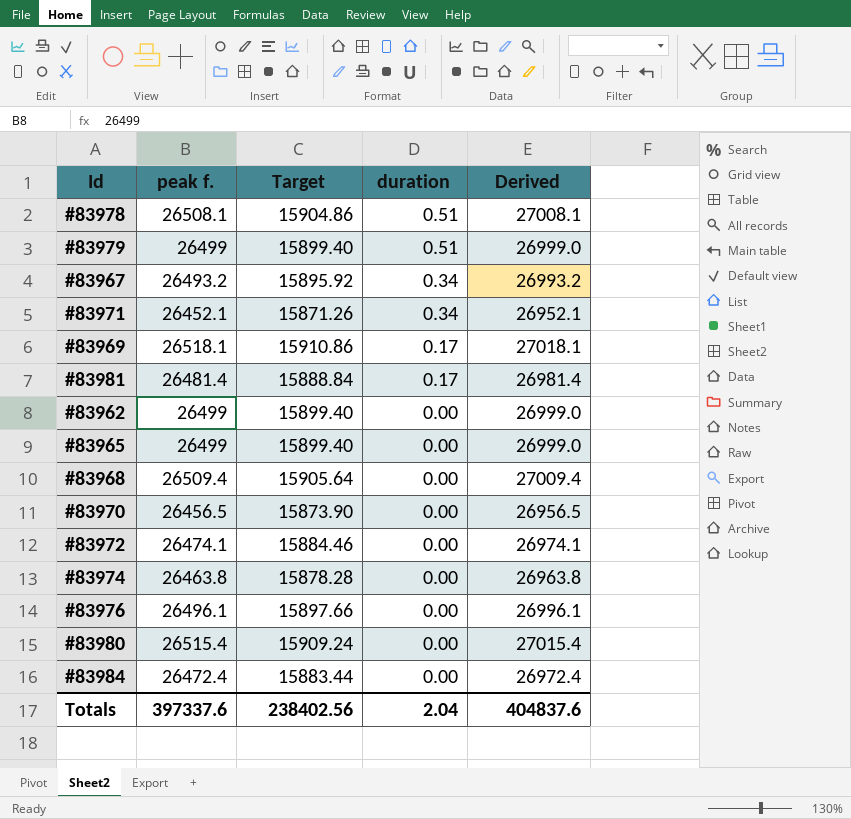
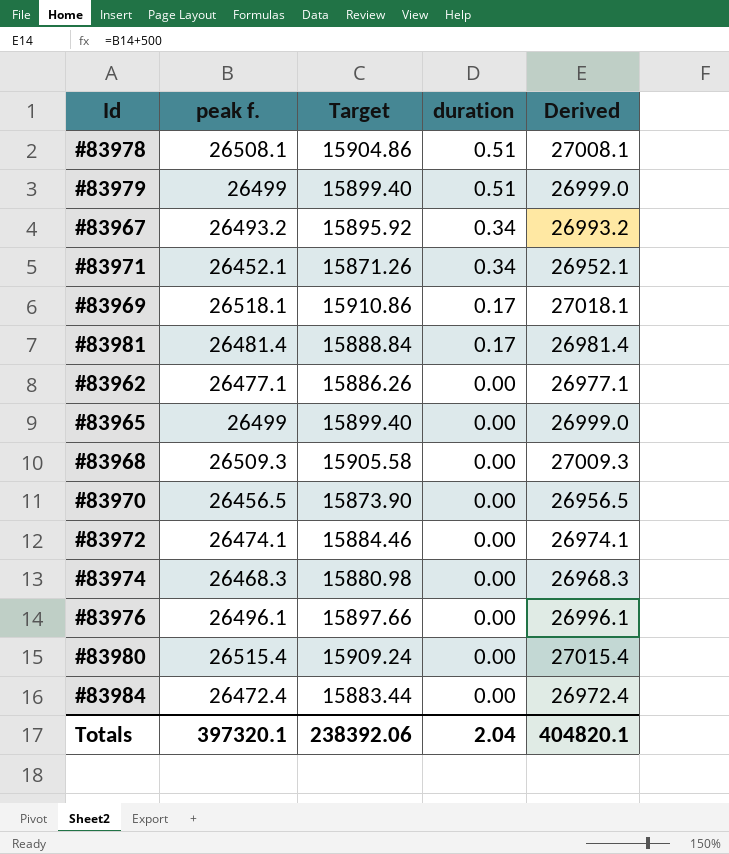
#83962 | peak f.: 26499 -> 26477.1
#83962 | Target: 15899.40 -> 15886.26
#83962 | Derived: 26999.0 -> 26977.1
#83968 | peak f.: 26509.4 -> 26509.3
#83968 | Target: 15905.64 -> 15905.58
#83968 | Derived: 27009.4 -> 27009.3
#83974 | peak f.: 26463.8 -> 26468.3
#83974 | Target: 15878.28 -> 15880.98
#83974 | Derived: 26963.8 -> 26968.3
Totals | peak f.: 397337.6 -> 397320.1
Totals | Target: 238402.56 -> 238392.06
Totals | Derived: 404837.6 -> 404820.1

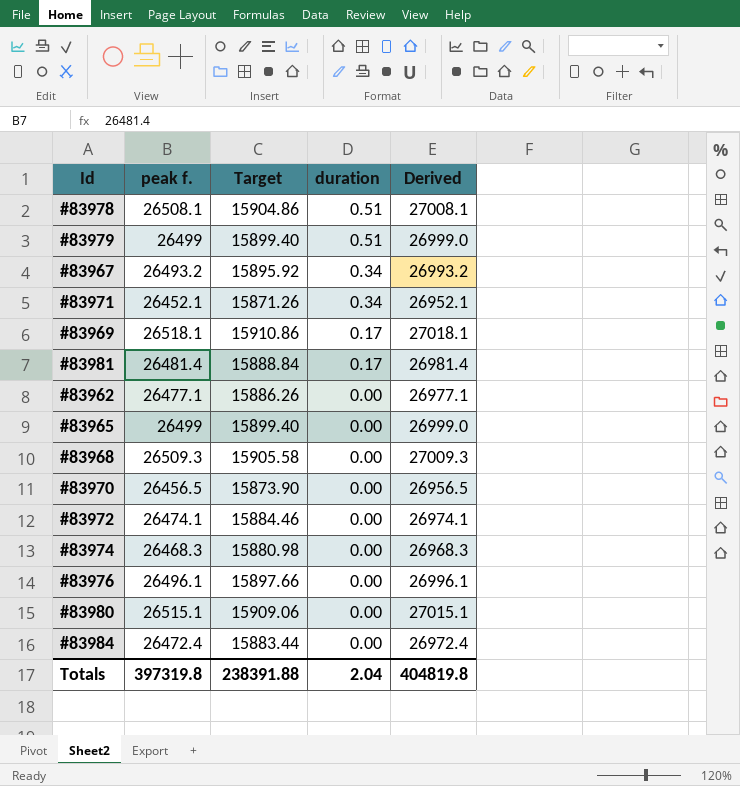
#83980 | peak f.: 26515.4 -> 26515.1
#83980 | Target: 15909.24 -> 15909.06
#83980 | Derived: 27015.4 -> 27015.1
Totals | peak f.: 397320.1 -> 397319.8
Totals | Target: 238392.06 -> 238391.88
Totals | Derived: 404820.1 -> 404819.8

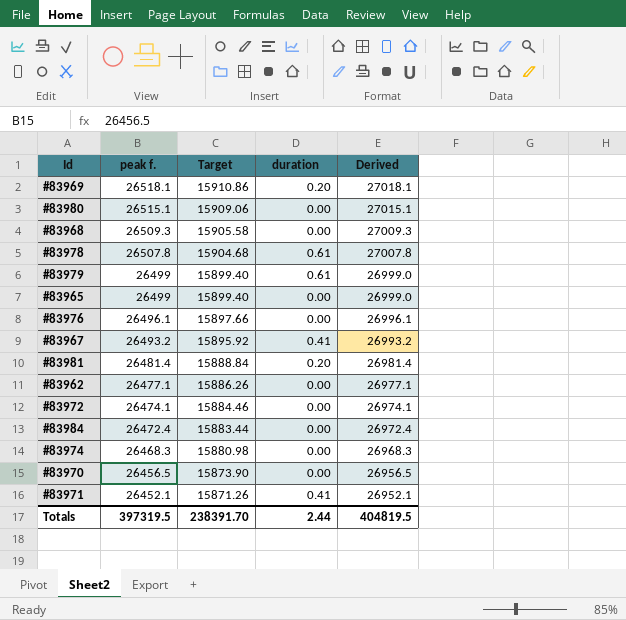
row order: duration descending -> peak f. descending
#83969 | duration: 0.17 -> 0.20
#83978 | peak f.: 26508.1 -> 26507.8
#83978 | Target: 15904.86 -> 15904.68
#83978 | duration: 0.51 -> 0.61
#83978 | Derived: 27008.1 -> 27007.8
#83979 | duration: 0.51 -> 0.61
#83967 | duration: 0.34 -> 0.41
#83981 | duration: 0.17 -> 0.20
#83971 | duration: 0.34 -> 0.41
Totals | peak f.: 397319.8 -> 397319.5
Totals | Target: 238391.88 -> 238391.70
Totals | duration: 2.04 -> 2.44
Totals | Derived: 404819.8 -> 404819.5

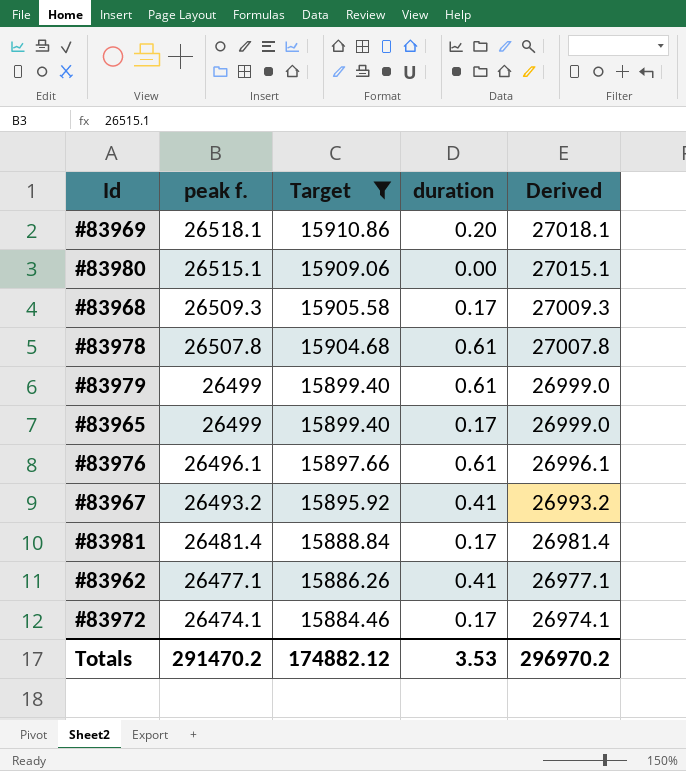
filter: none -> Target >= 15884.46
#83968 | duration: 0.00 -> 0.17
#83965 | duration: 0.00 -> 0.17
#83976 | duration: 0.00 -> 0.61
#83981 | duration: 0.20 -> 0.17
#83962 | duration: 0.00 -> 0.41
#83972 | duration: 0.00 -> 0.17
Totals | peak f.: 397319.5 -> 291470.2
Totals | Target: 238391.70 -> 174882.12
Totals | duration: 2.44 -> 3.53
Totals | Derived: 404819.5 -> 296970.2

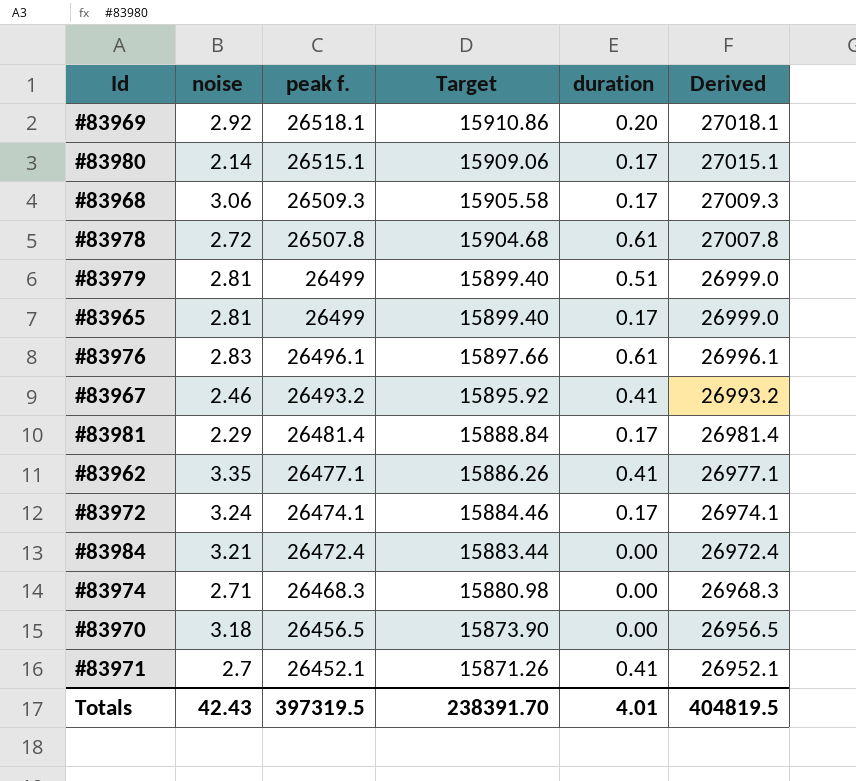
filter: Target >= 15884.46 -> none
column noise | position: none -> 2
#83980 | duration: 0.00 -> 0.17
#83979 | duration: 0.61 -> 0.51
Totals | peak f.: 291470.2 -> 397319.5
Totals | Target: 174882.12 -> 238391.70
Totals | duration: 3.53 -> 4.01
Totals | Derived: 296970.2 -> 404819.5

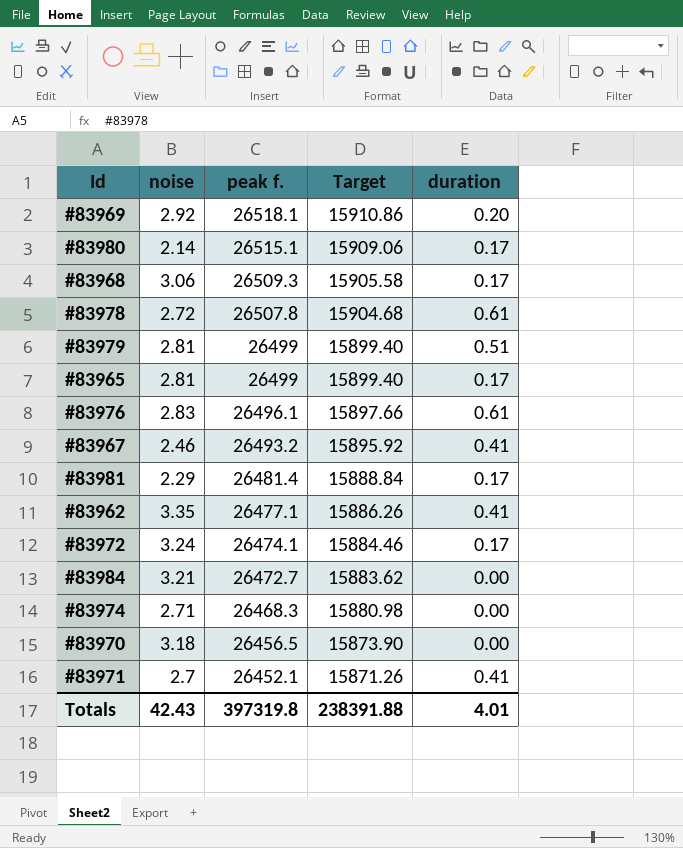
column Derived | formula: [peak f.] + 500 -> none
#83984 | peak f.: 26472.4 -> 26472.7
#83984 | Target: 15883.44 -> 15883.62
Totals | peak f.: 397319.5 -> 397319.8
Totals | Target: 238391.70 -> 238391.88

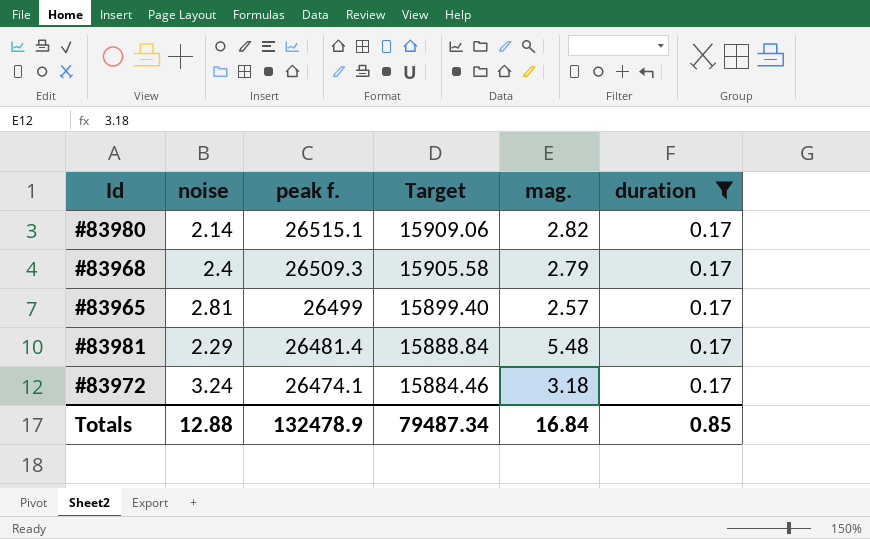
filter: none -> duration = 0.17
column mag. | position: none -> 5
#83968 | noise: 3.06 -> 2.4
Totals | noise: 42.43 -> 12.88
Totals | peak f.: 397319.8 -> 132478.9
Totals | Target: 238391.88 -> 79487.34
Totals | duration: 4.01 -> 0.85

